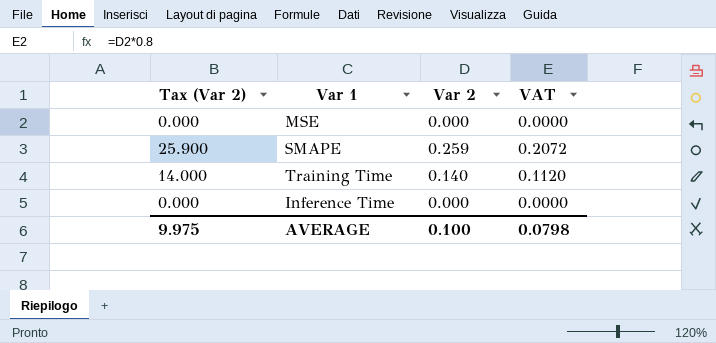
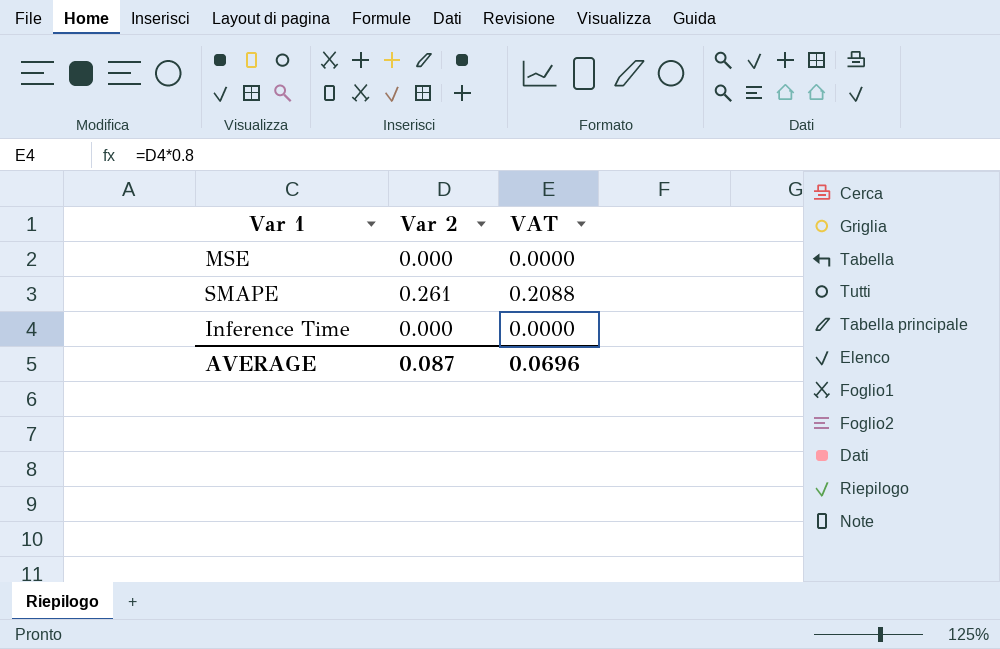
column Tax (Var 2) | formula: [Var 2] * 100 -> none
row Training Time: 14.000 | 0.140 | 0.1120 -> none
SMAPE | Var 2: 0.259 -> 0.261
SMAPE | VAT: 0.2072 -> 0.2088
AVERAGE | Var 2: 0.100 -> 0.087
AVERAGE | VAT: 0.0798 -> 0.0696

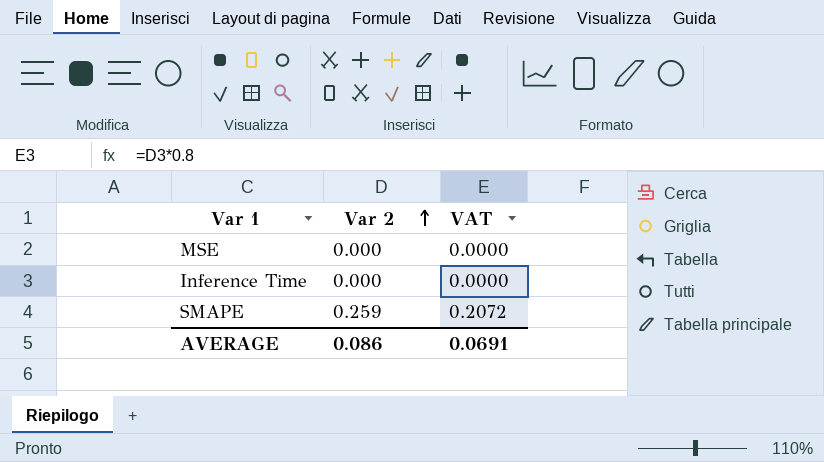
row order: none -> Var 2 ascending
SMAPE | Var 2: 0.261 -> 0.259
SMAPE | VAT: 0.2088 -> 0.2072
AVERAGE | Var 2: 0.087 -> 0.086
AVERAGE | VAT: 0.0696 -> 0.0691

